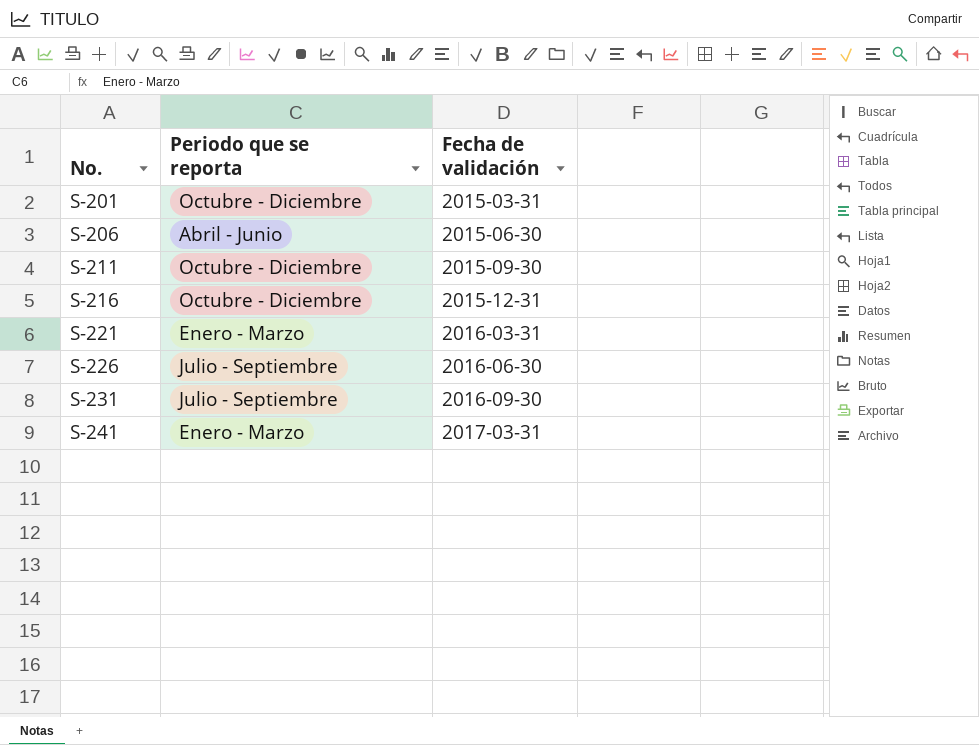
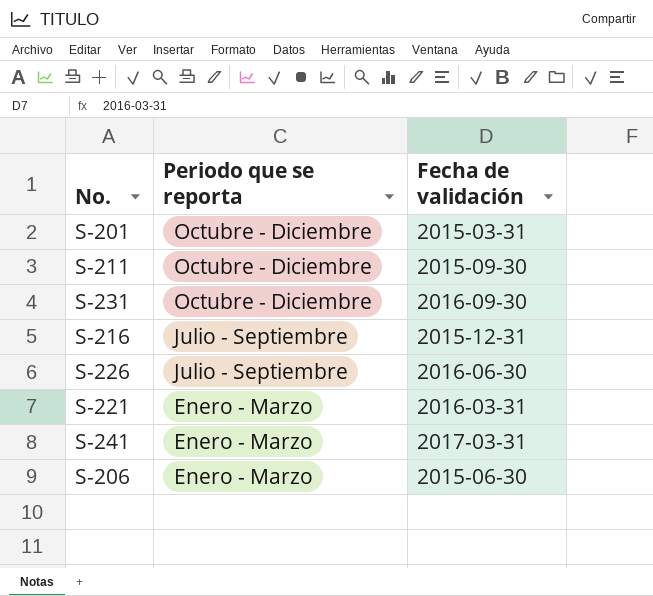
row order: No. ascending -> Periodo que se reporta descending
S-231 | Periodo que se reporta: Julio - Septiembre -> Octubre - Diciembre
S-216 | Periodo que se reporta: Octubre - Diciembre -> Julio - Septiembre
S-206 | Periodo que se reporta: Abril - Junio -> Enero - Marzo

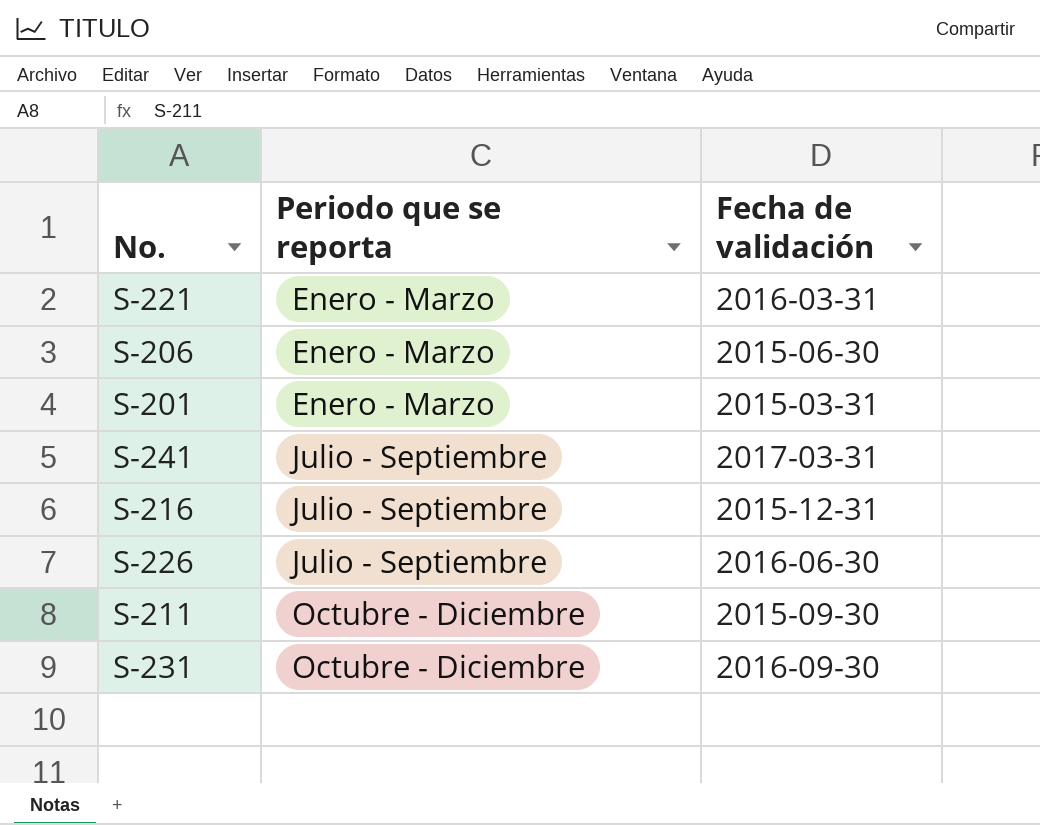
row order: Periodo que se reporta descending -> Periodo que se reporta ascending
S-201 | Periodo que se reporta: Octubre - Diciembre -> Enero - Marzo
S-241 | Periodo que se reporta: Enero - Marzo -> Julio - Septiembre

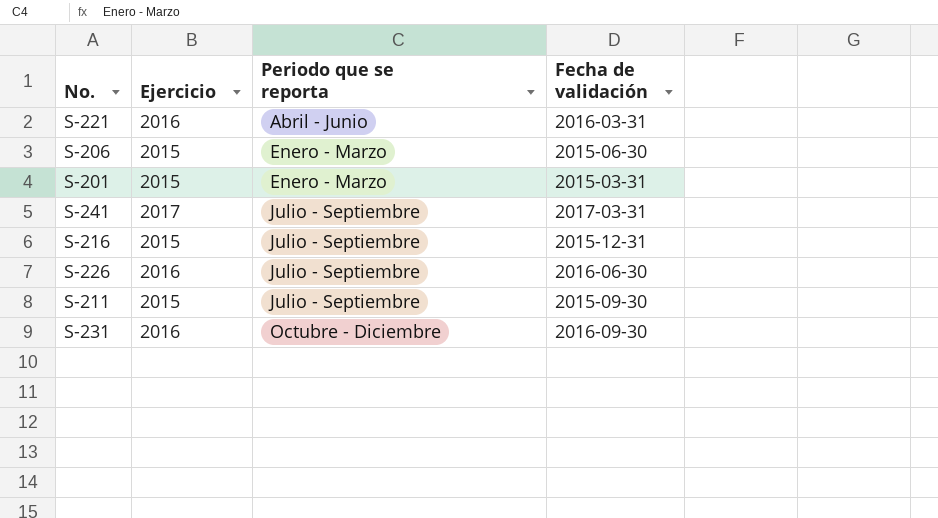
column Ejercicio | position: none -> 2
S-221 | Periodo que se reporta: Enero - Marzo -> Abril - Junio
S-211 | Periodo que se reporta: Octubre - Diciembre -> Julio - Septiembre

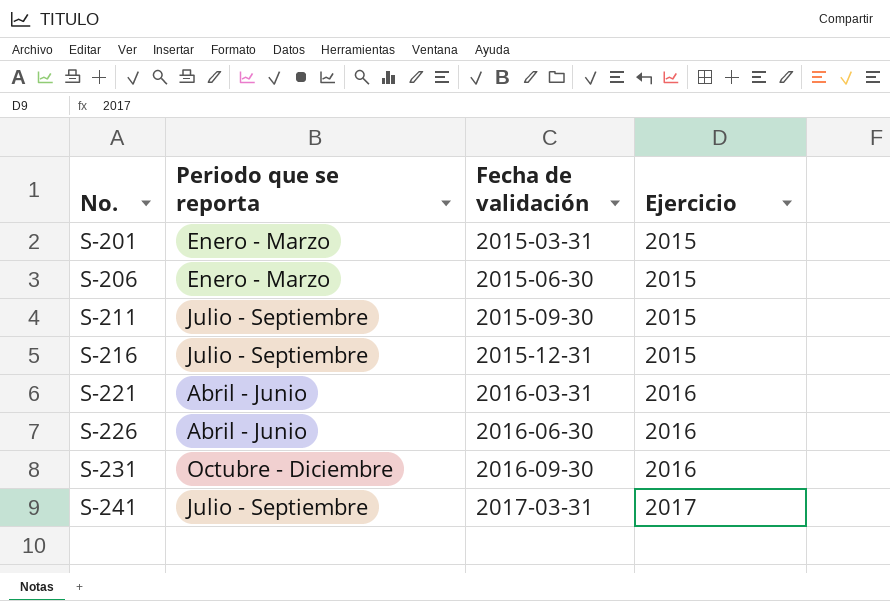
row order: Periodo que se reporta ascending -> No. ascending
column Ejercicio | position: 2 -> 4
S-226 | Periodo que se reporta: Julio - Septiembre -> Abril - Junio

